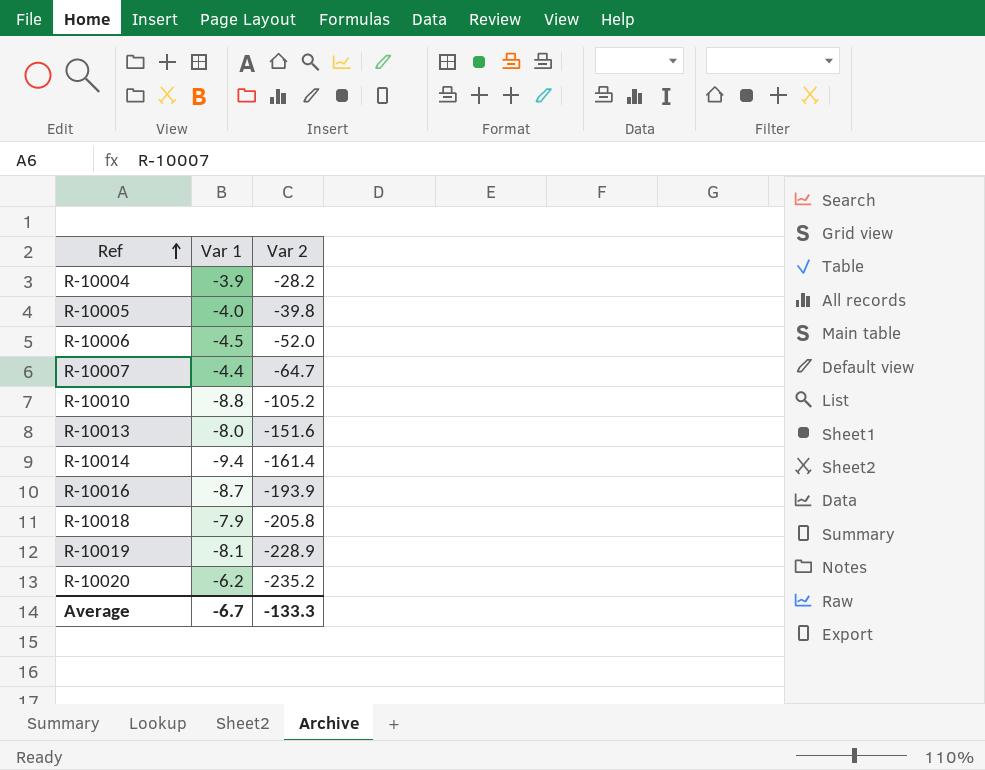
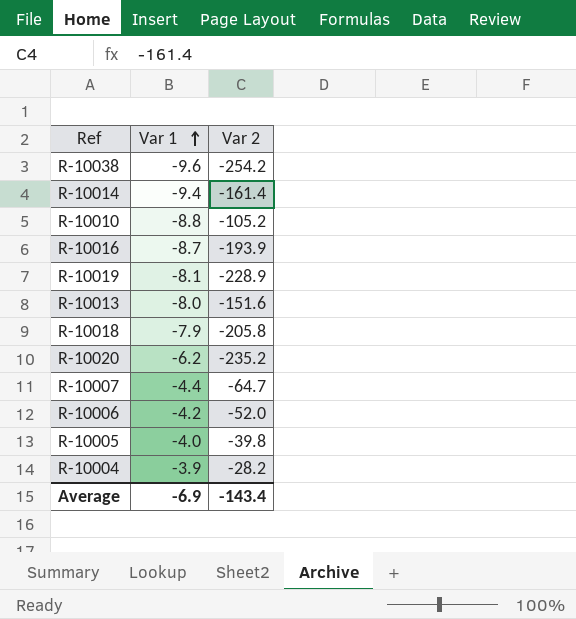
row order: Ref ascending -> Var 1 ascending
row R-10038: none -> -9.6 | -254.2
R-10006 | Var 1: -4.5 -> -4.2
Average | Var 1: -6.7 -> -6.9
Average | Var 2: -133.3 -> -143.4

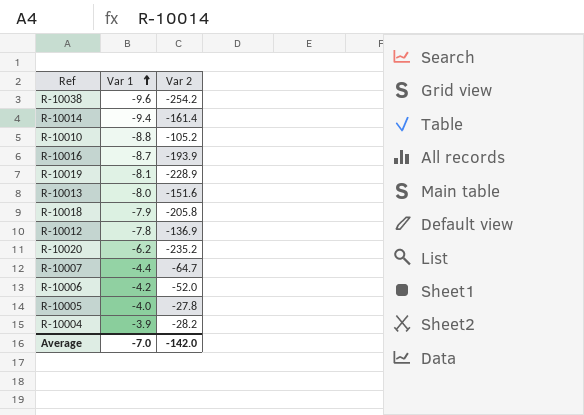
row R-10012: none -> -7.8 | -136.9
R-10005 | Var 2: -39.8 -> -27.8
Average | Var 1: -6.9 -> -7.0
Average | Var 2: -143.4 -> -142.0

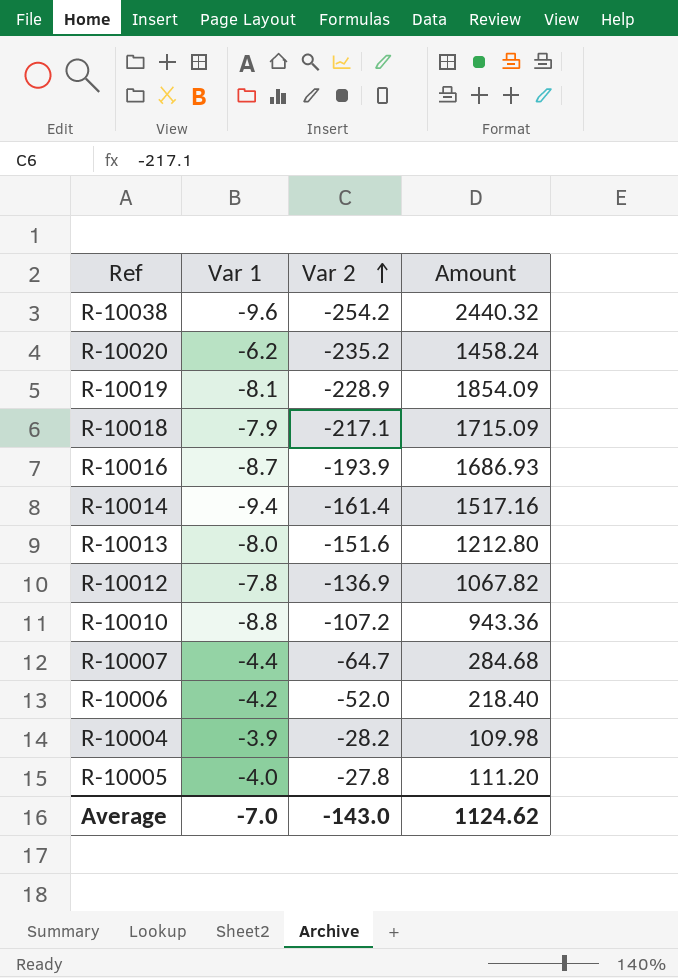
row order: Var 1 ascending -> Var 2 ascending
column Amount | formula: none -> [Var 1] * [Var 2]
R-10018 | Var 2: -205.8 -> -217.1
R-10010 | Var 2: -105.2 -> -107.2
Average | Var 2: -142.0 -> -143.0

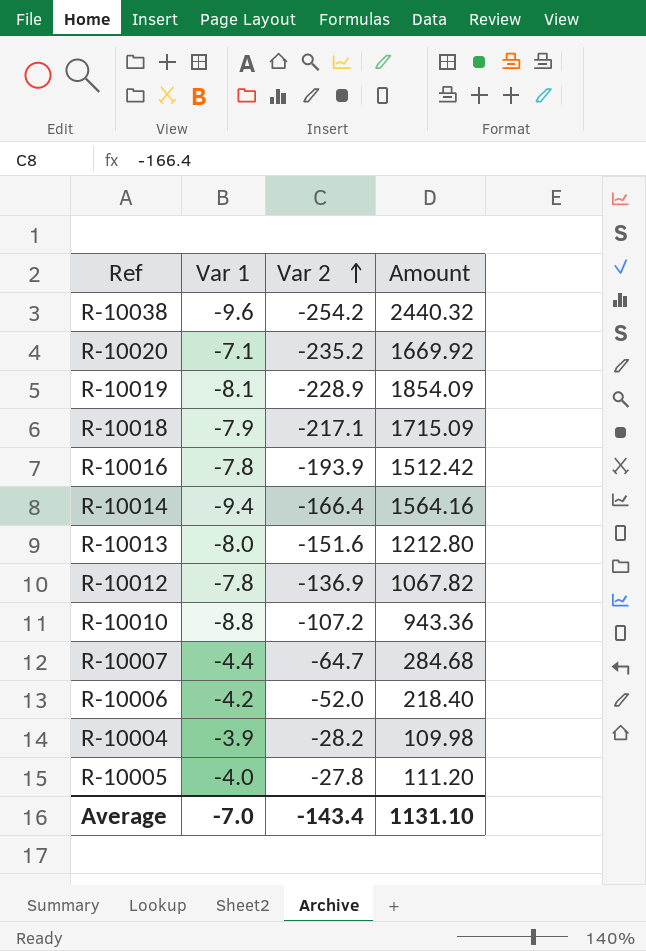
R-10020 | Var 1: -6.2 -> -7.1
R-10020 | Amount: 1458.24 -> 1669.92
R-10016 | Var 1: -8.7 -> -7.8
R-10016 | Amount: 1686.93 -> 1512.42
R-10014 | Var 2: -161.4 -> -166.4
R-10014 | Amount: 1517.16 -> 1564.16
Average | Var 2: -143.0 -> -143.4
Average | Amount: 1124.62 -> 1131.10

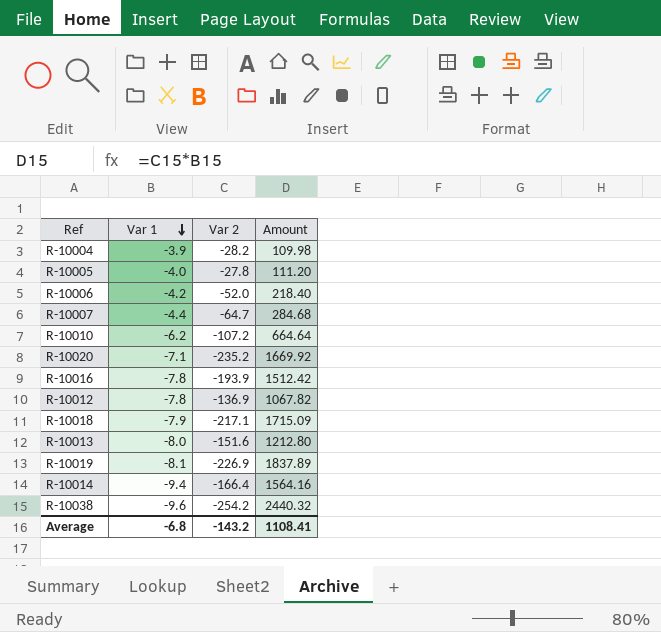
row order: Var 2 ascending -> Var 1 descending
R-10010 | Var 1: -8.8 -> -6.2
R-10010 | Amount: 943.36 -> 664.64
R-10019 | Var 2: -228.9 -> -226.9
R-10019 | Amount: 1854.09 -> 1837.89
Average | Var 1: -7.0 -> -6.8
Average | Var 2: -143.4 -> -143.2
Average | Amount: 1131.10 -> 1108.41

